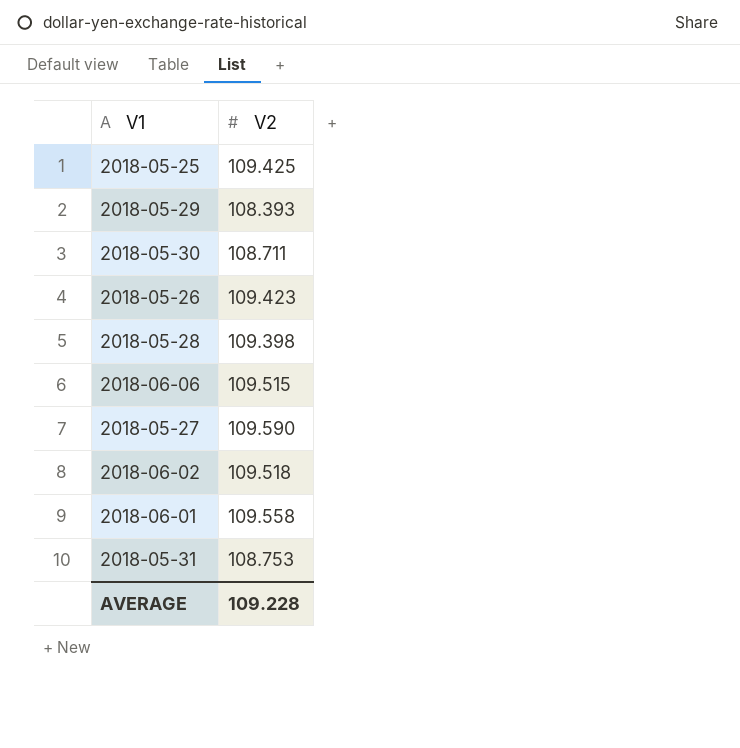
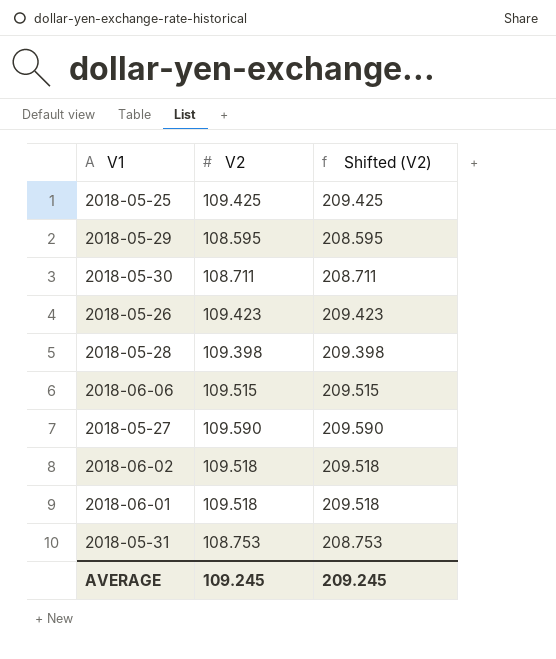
column Shifted (V2) | formula: none -> [V2] + 100
2018-05-29 | V2: 108.393 -> 108.595
2018-06-01 | V2: 109.558 -> 109.518
AVERAGE | V2: 109.228 -> 109.245

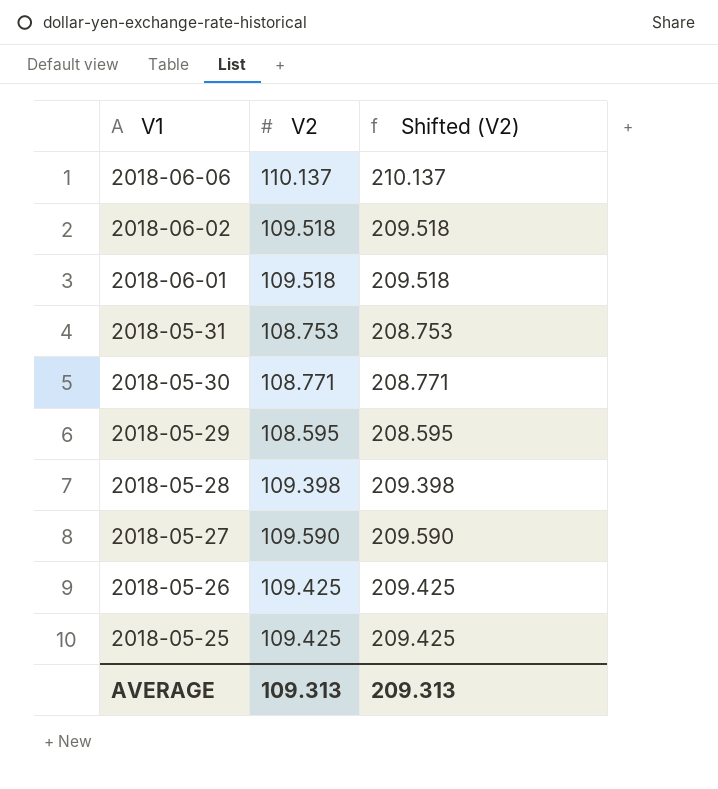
row order: none -> V1 descending
2018-06-06 | V2: 109.515 -> 110.137
2018-06-06 | Shifted (V2): 209.515 -> 210.137
2018-05-30 | V2: 108.711 -> 108.771
2018-05-30 | Shifted (V2): 208.711 -> 208.771
2018-05-26 | V2: 109.423 -> 109.425
2018-05-26 | Shifted (V2): 209.423 -> 209.425
AVERAGE | V2: 109.245 -> 109.313
AVERAGE | Shifted (V2): 209.245 -> 209.313

